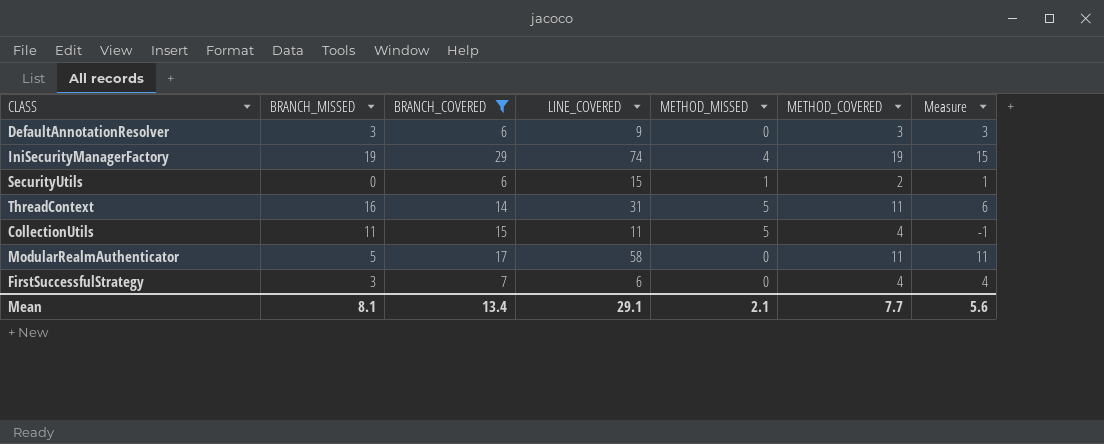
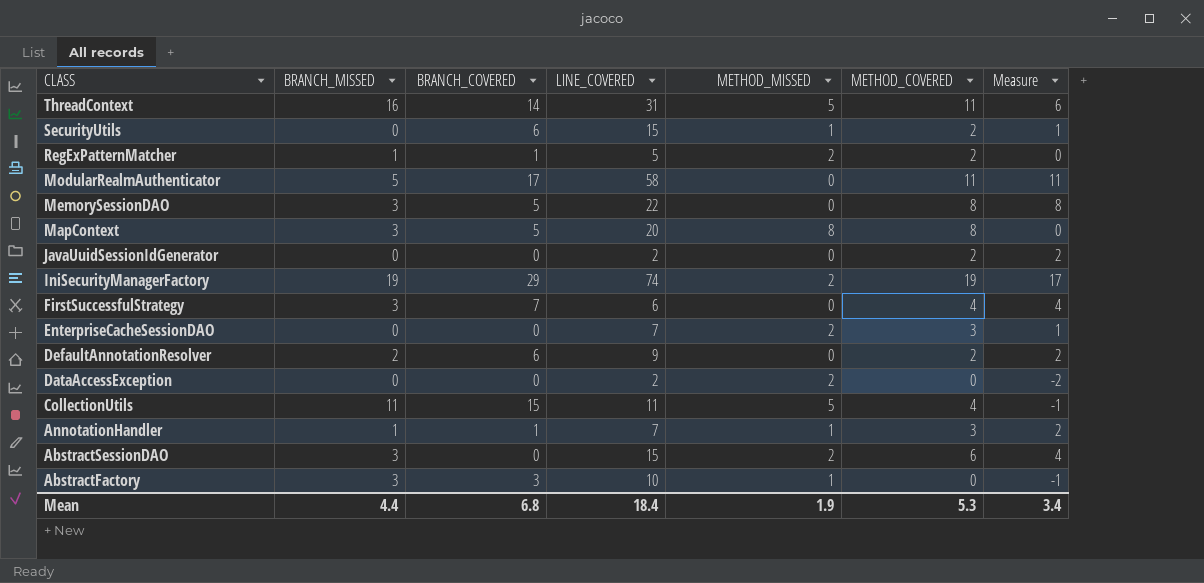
filter: BRANCH_COVERED >= 6 -> none
row order: none -> CLASS descending
IniSecurityManagerFactory | METHOD_MISSED: 4 -> 2
IniSecurityManagerFactory | Measure: 15 -> 17
DefaultAnnotationResolver | BRANCH_MISSED: 3 -> 2
DefaultAnnotationResolver | METHOD_COVERED: 3 -> 2
DefaultAnnotationResolver | Measure: 3 -> 2
Mean | BRANCH_MISSED: 8.1 -> 4.4
Mean | BRANCH_COVERED: 13.4 -> 6.8
Mean | LINE_COVERED: 29.1 -> 18.4
Mean | METHOD_MISSED: 2.1 -> 1.9
Mean | METHOD_COVERED: 7.7 -> 5.3
Mean | Measure: 5.6 -> 3.4

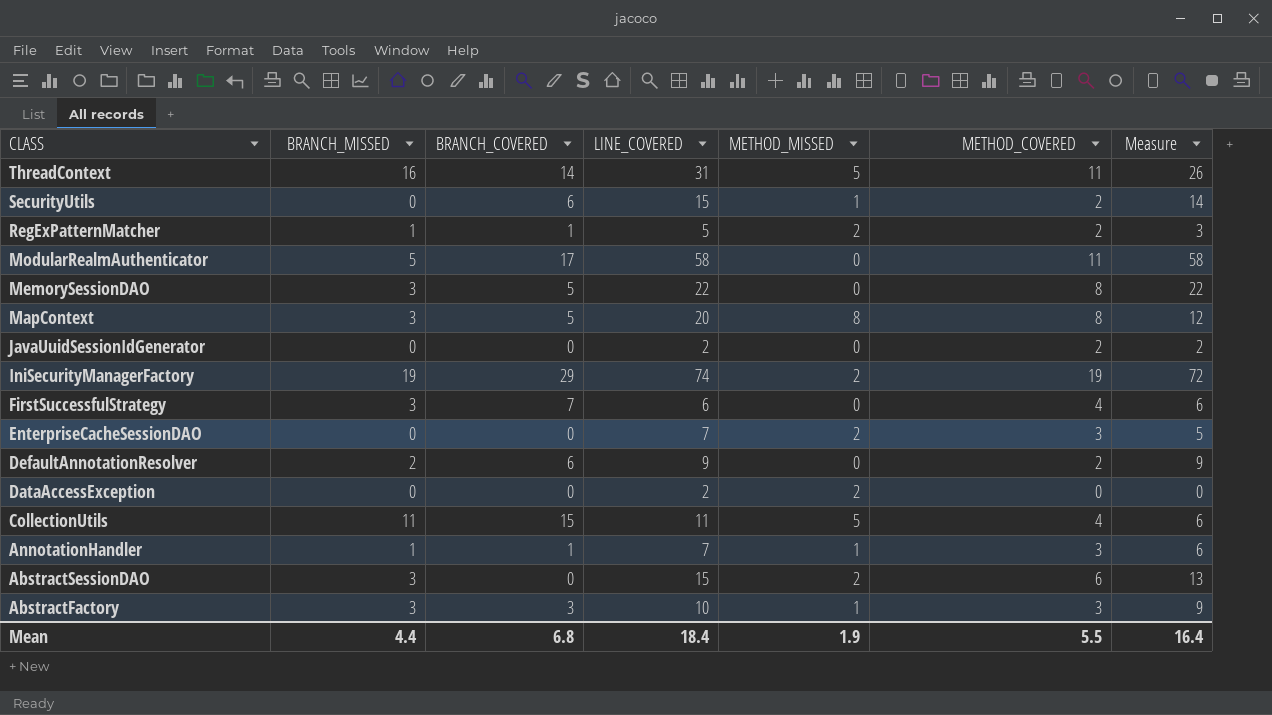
column Measure | formula: [METHOD_COVERED] - [METHOD_MISSED] -> [LINE_COVERED] - [METHOD_MISSED]
AbstractFactory | METHOD_COVERED: 0 -> 3
Mean | METHOD_COVERED: 5.3 -> 5.5
Mean | Measure: 3.4 -> 16.4

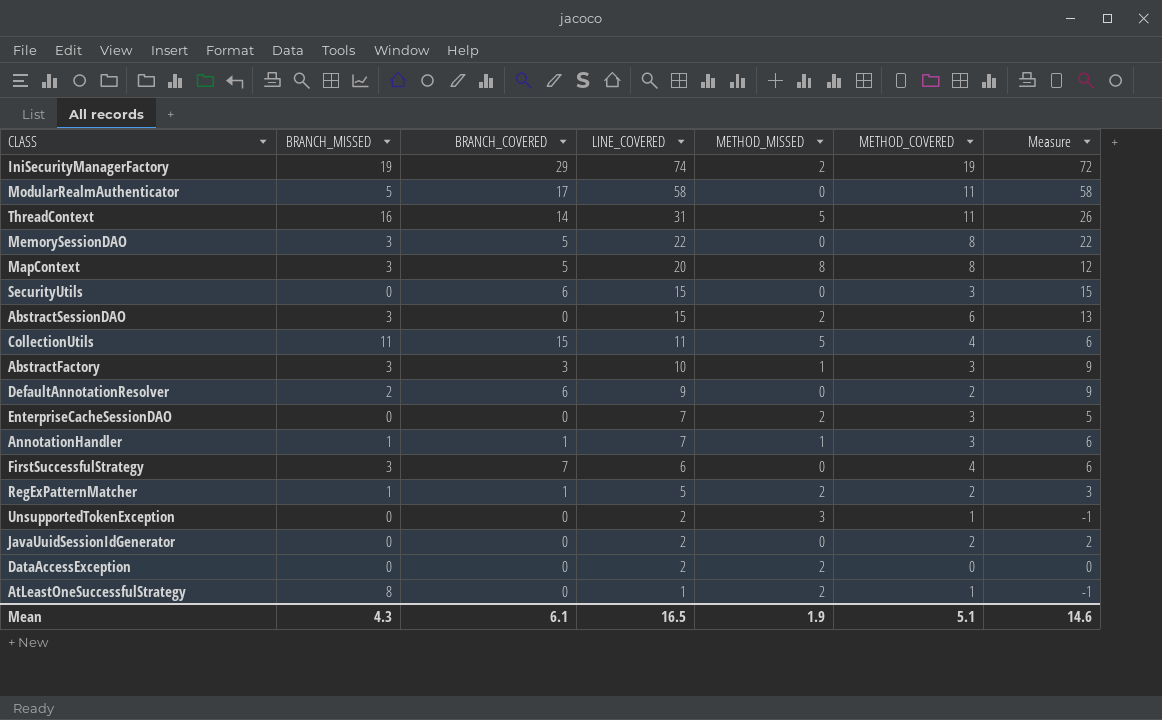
row order: CLASS descending -> LINE_COVERED descending
SecurityUtils | METHOD_MISSED: 1 -> 0
SecurityUtils | METHOD_COVERED: 2 -> 3
SecurityUtils | Measure: 14 -> 15
row UnsupportedTokenException: none -> 0 | 0 | 2 | 3 | 1 | -1
row AtLeastOneSuccessfulStrategy: none -> 8 | 0 | 1 | 2 | 1 | -1
Mean | BRANCH_MISSED: 4.4 -> 4.3
Mean | BRANCH_COVERED: 6.8 -> 6.1
Mean | LINE_COVERED: 18.4 -> 16.5
Mean | METHOD_COVERED: 5.5 -> 5.1
Mean | Measure: 16.4 -> 14.6

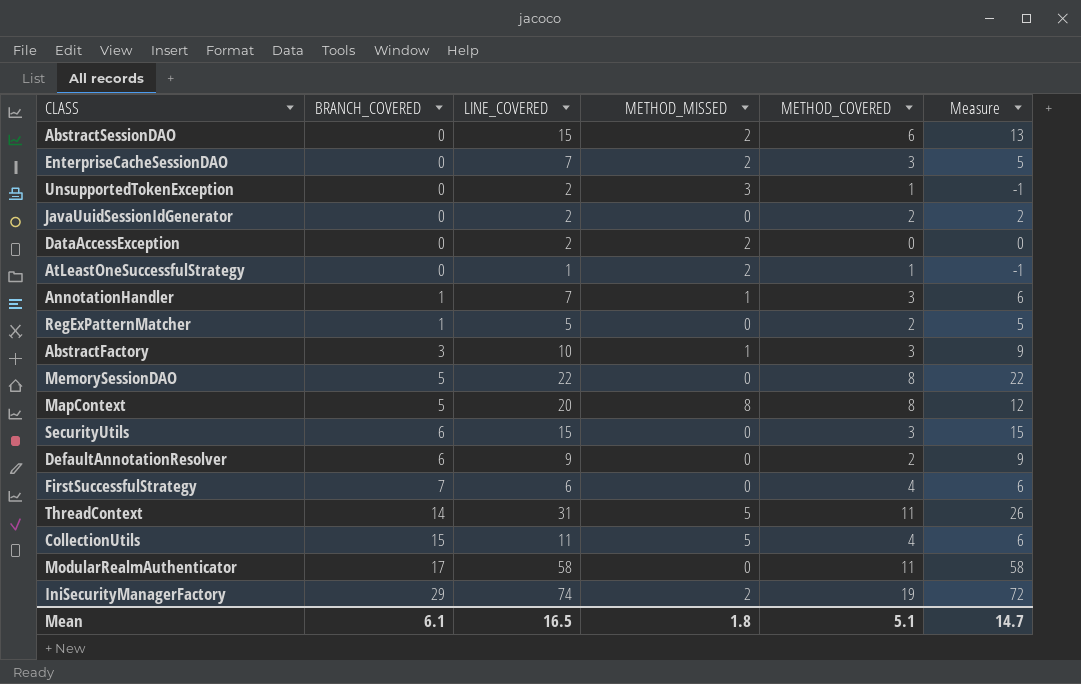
row order: LINE_COVERED descending -> BRANCH_COVERED ascending
column BRANCH_MISSED | position: 2 -> none
RegExPatternMatcher | METHOD_MISSED: 2 -> 0
RegExPatternMatcher | Measure: 3 -> 5
Mean | METHOD_MISSED: 1.9 -> 1.8
Mean | Measure: 14.6 -> 14.7

